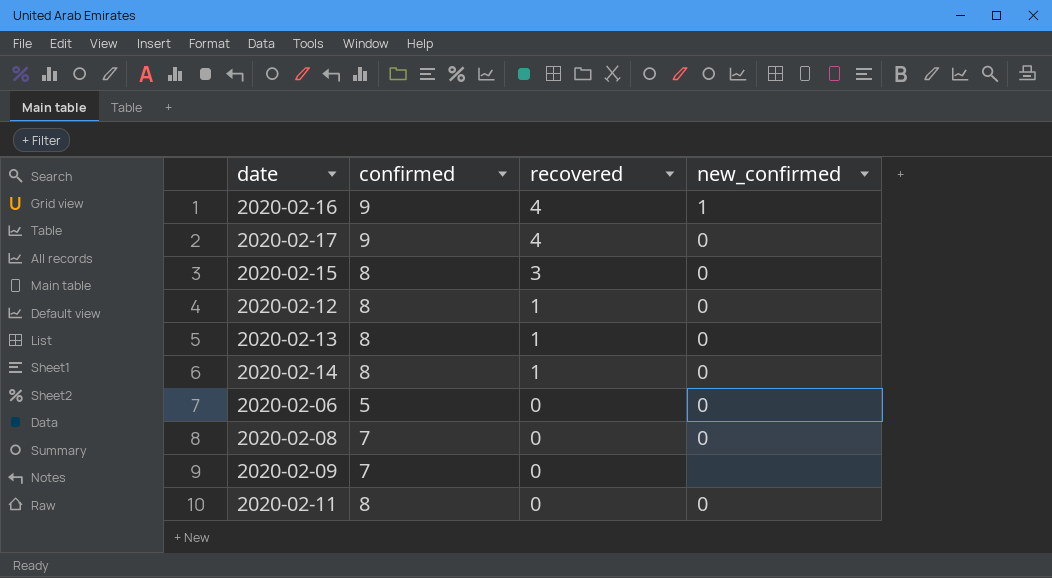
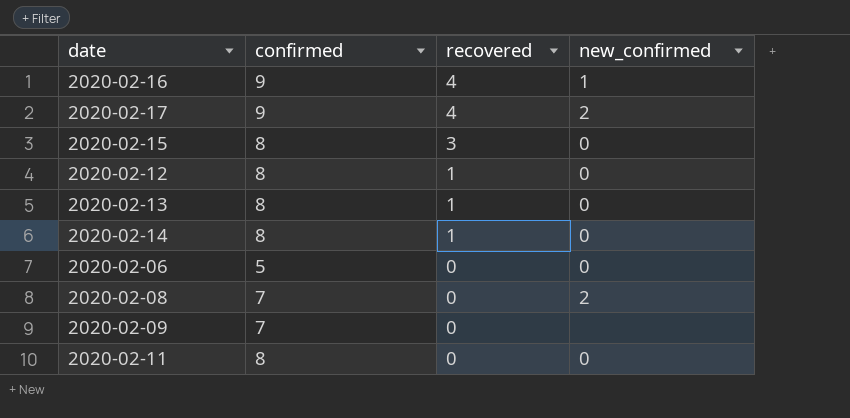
2020-02-17 | new_confirmed: 0 -> 2
2020-02-08 | new_confirmed: 0 -> 2

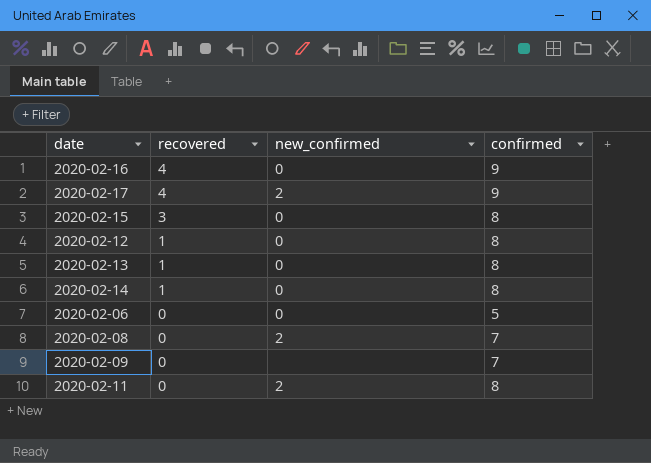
column confirmed | position: 2 -> 4
2020-02-16 | new_confirmed: 1 -> 0
2020-02-11 | new_confirmed: 0 -> 2

